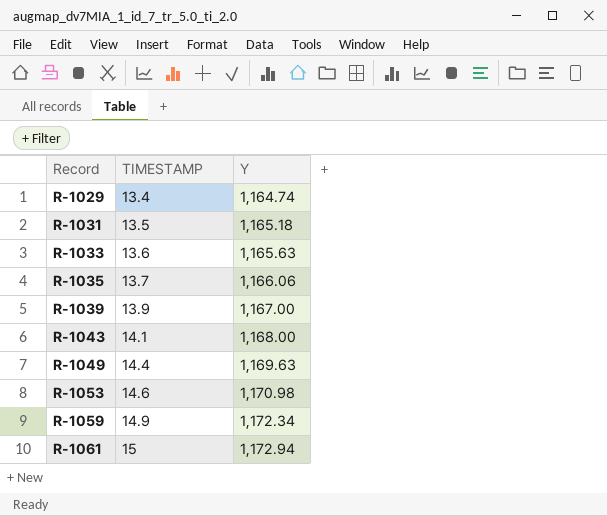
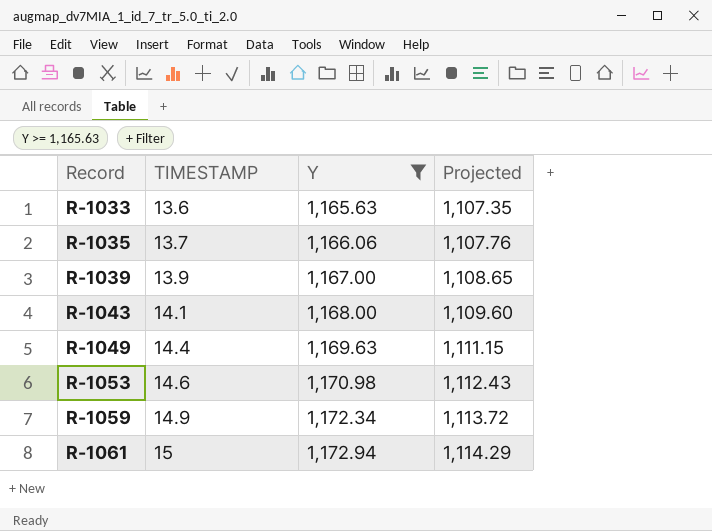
filter: none -> Y >= 1,165.63
column Projected | formula: none -> [Y] * 0.95

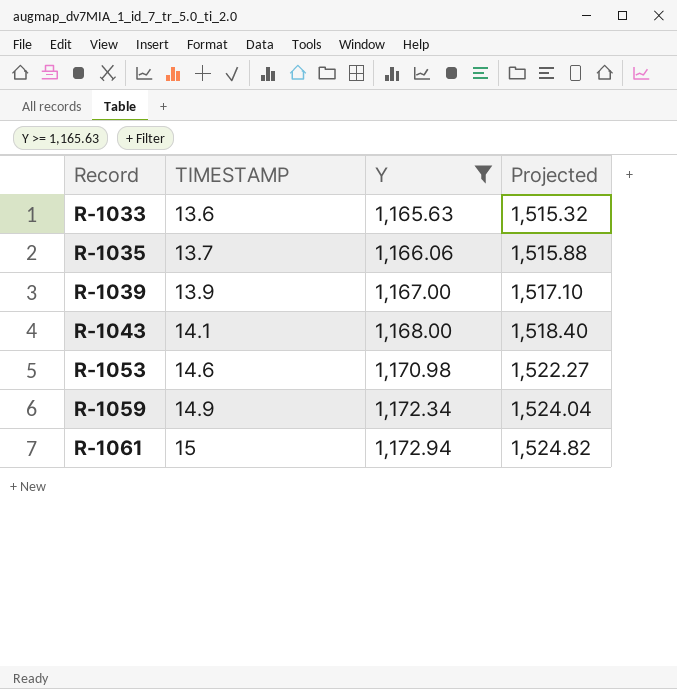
column Projected | formula: [Y] * 0.95 -> [Y] * 1.3
row R-1049: 14.4 | 1,169.63 | 1,111.15 -> none

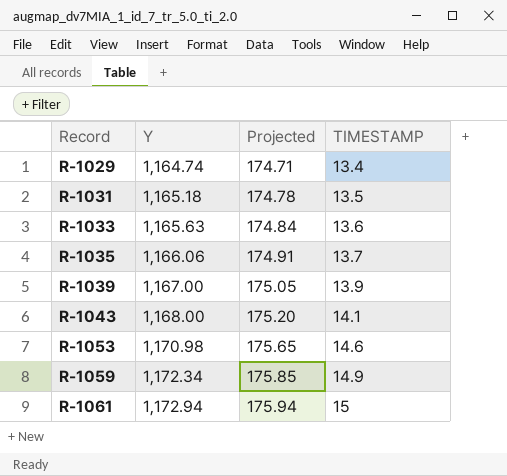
filter: Y >= 1,165.63 -> none
column Projected | formula: [Y] * 1.3 -> [Y] * 0.15
column TIMESTAMP | position: 2 -> 4

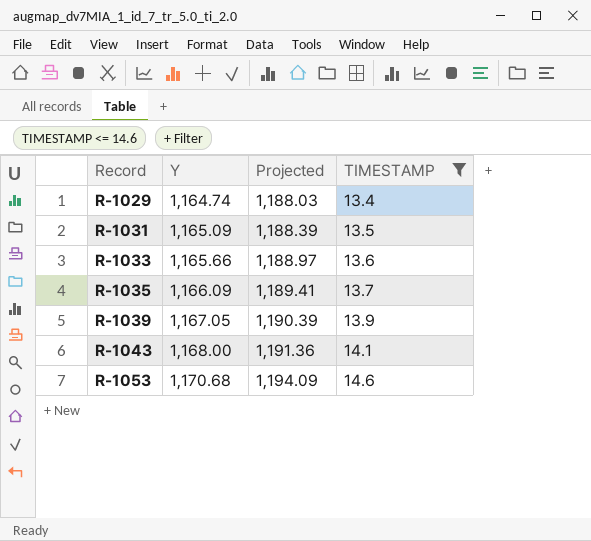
filter: none -> TIMESTAMP <= 14.6
column Projected | formula: [Y] * 0.15 -> [Y] * 1.02
R-1031 | Y: 1,165.18 -> 1,165.09
R-1033 | Y: 1,165.63 -> 1,165.66
R-1035 | Y: 1,166.06 -> 1,166.09
R-1039 | Y: 1,167.00 -> 1,167.05
R-1053 | Y: 1,170.98 -> 1,170.68

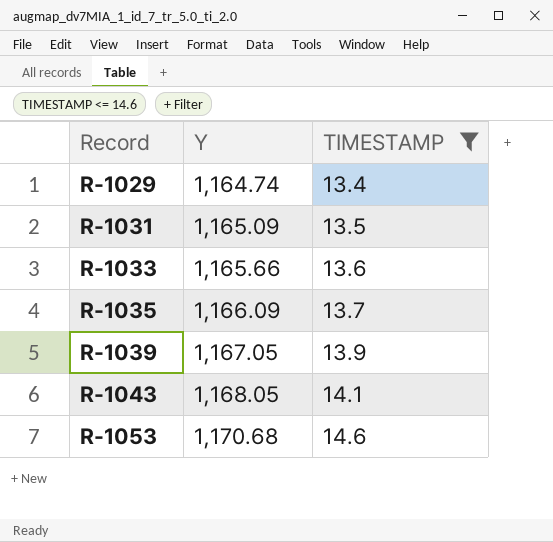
column Projected | formula: [Y] * 1.02 -> none
R-1043 | Y: 1,168.00 -> 1,168.05

